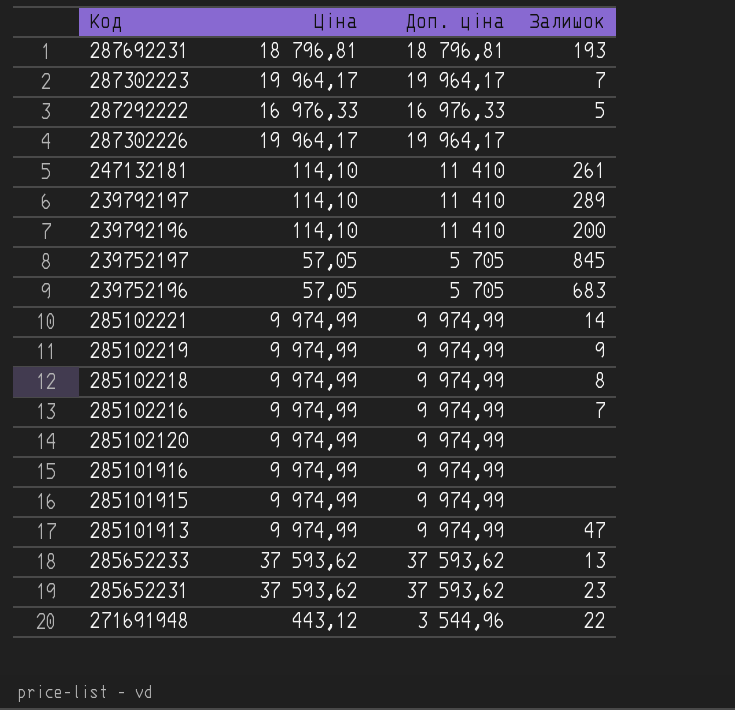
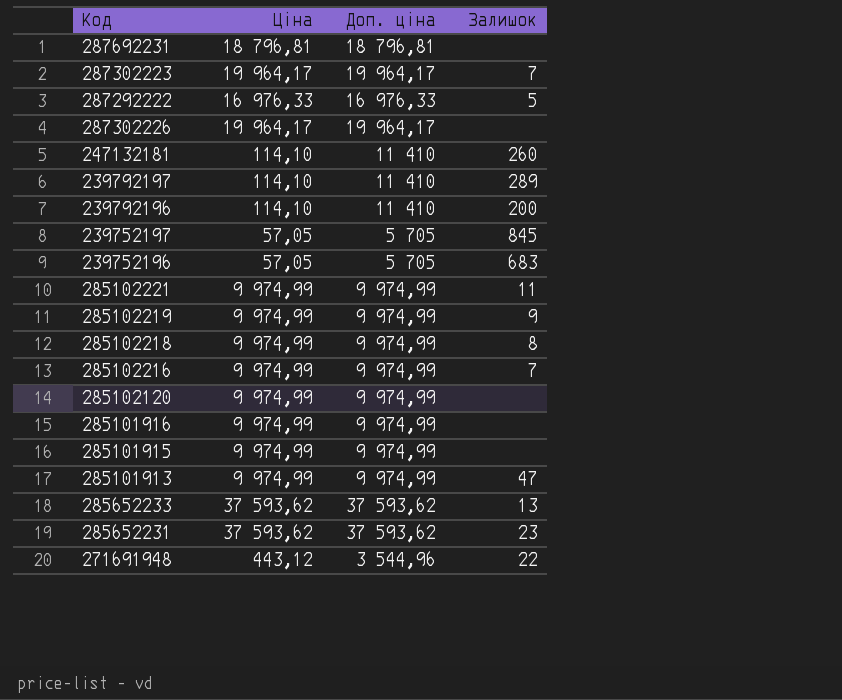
287692231 | Залишок: 193 -> none
247132181 | Залишок: 261 -> 260
285102221 | Залишок: 14 -> 11

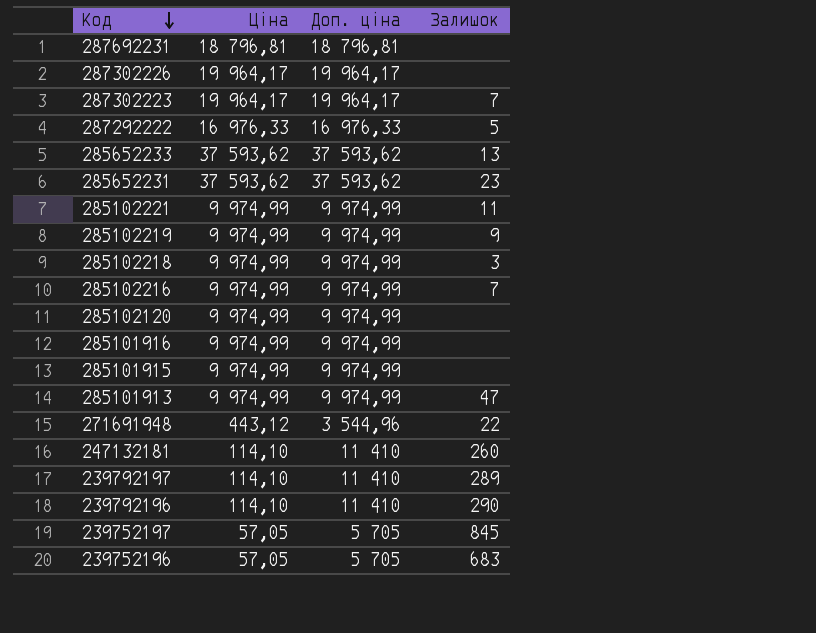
row order: none -> Код descending
285102218 | Залишок: 8 -> 3
239792196 | Залишок: 200 -> 290

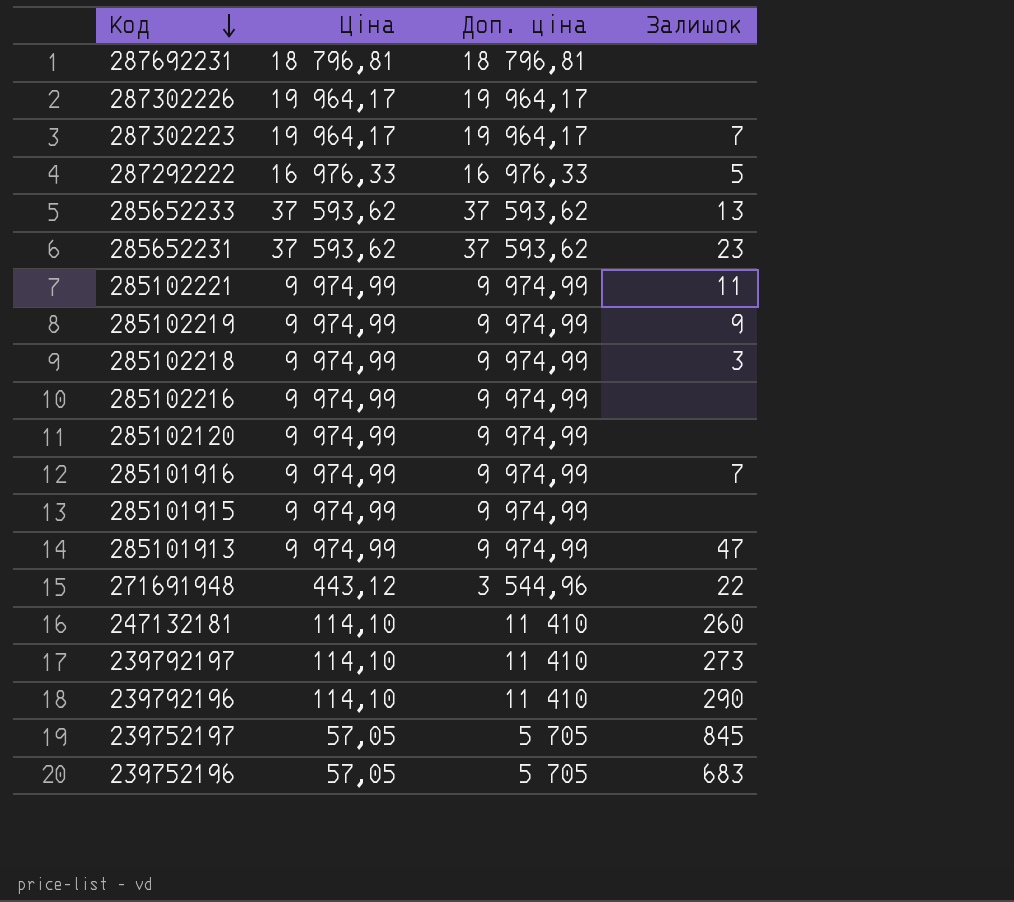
285102216 | Залишок: 7 -> none
285101916 | Залишок: none -> 7
239792197 | Залишок: 289 -> 273

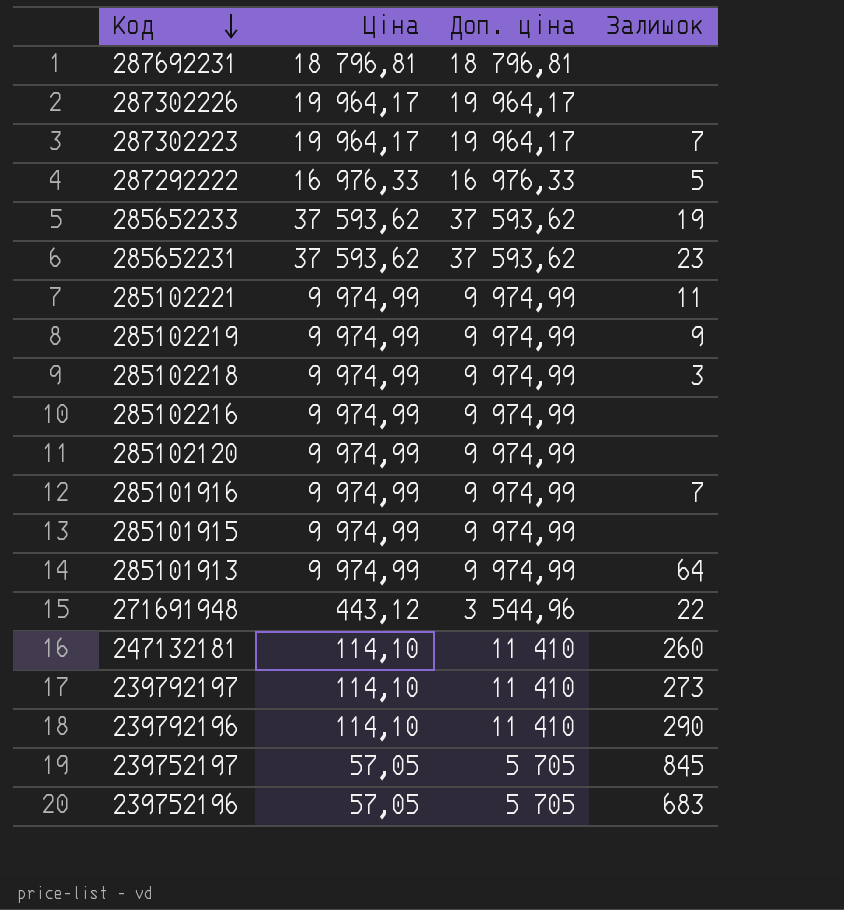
285652233 | Залишок: 13 -> 19
285101913 | Залишок: 47 -> 64

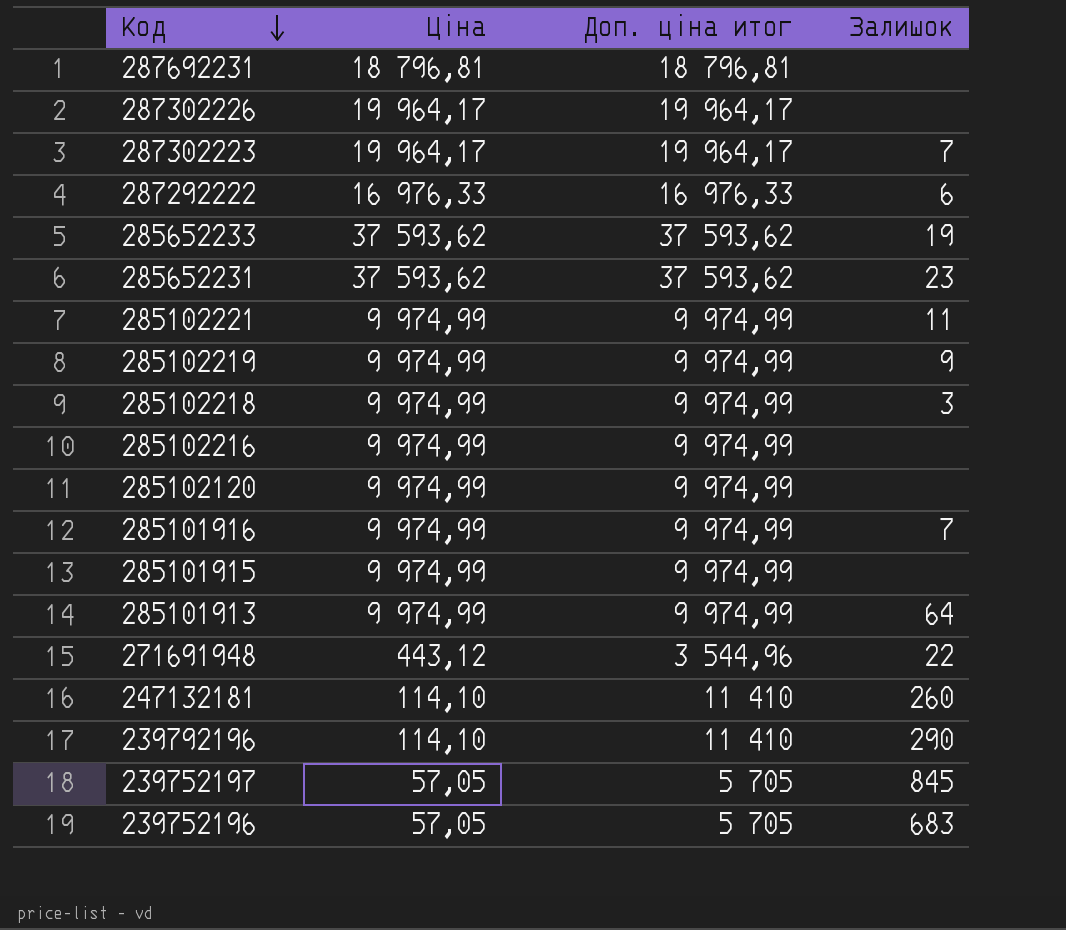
column name: Доп. ціна -> Доп. ціна итог
row 239792197: 114,10 | 11 410 | 273 -> none
287292222 | Залишок: 5 -> 6

